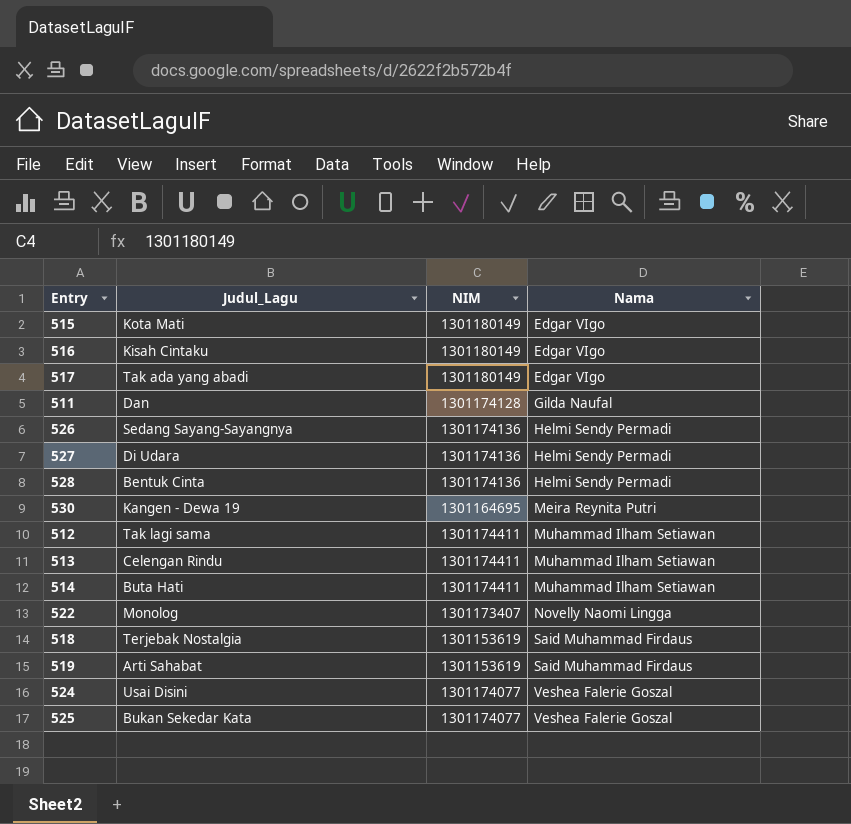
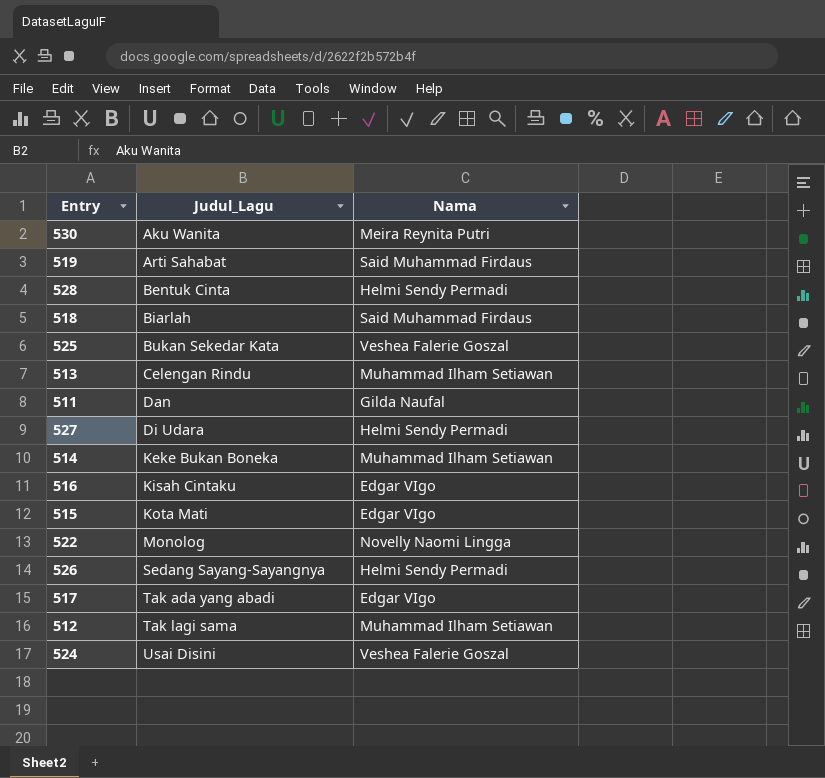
row order: Nama ascending -> Judul_Lagu ascending
column NIM | position: 3 -> none
530 | Judul_Lagu: Kangen - Dewa 19 -> Aku Wanita
518 | Judul_Lagu: Terjebak Nostalgia -> Biarlah
514 | Judul_Lagu: Buta Hati -> Keke Bukan Boneka

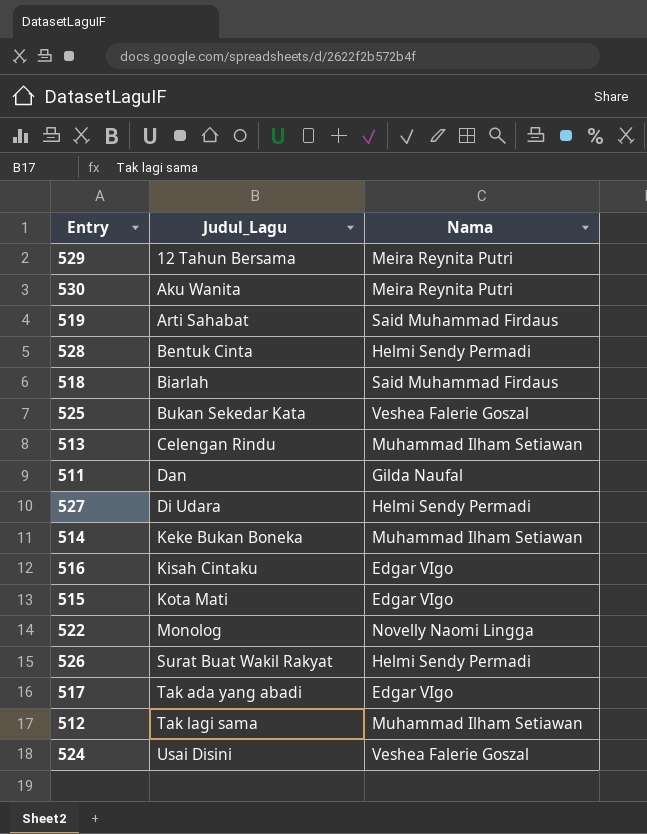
row 529: none -> 12 Tahun Bersama | Meira Reynita Putri
526 | Judul_Lagu: Sedang Sayang-Sayangnya -> Surat Buat Wakil Rakyat

